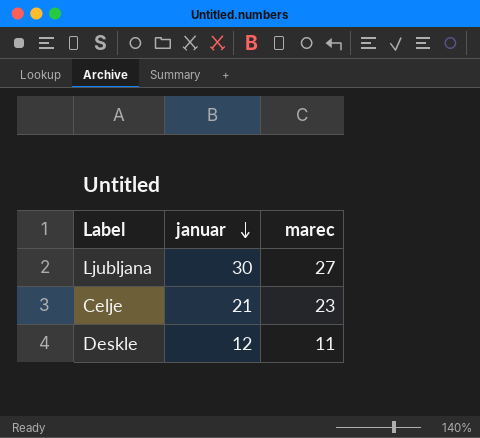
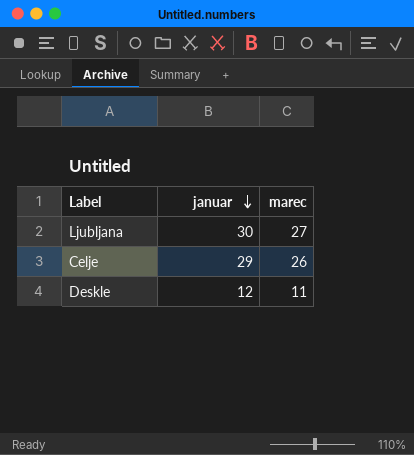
Celje | januar: 21 -> 29
Celje | marec: 23 -> 26

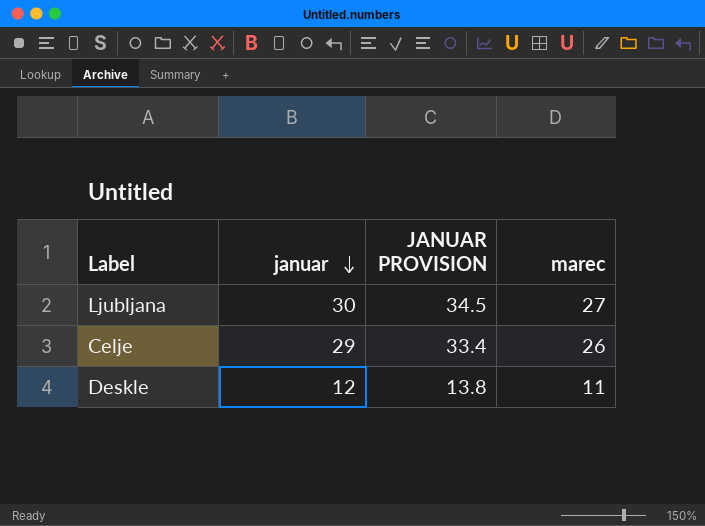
column JANUAR PROVISION | formula: none -> [januar] * 1.15

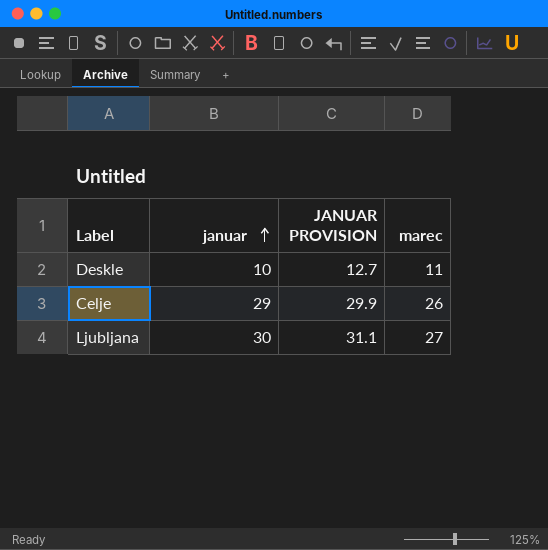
row order: januar descending -> januar ascending
column JANUAR PROVISION | formula: [januar] * 1.15 -> [marec] * 1.15
Deskle | januar: 12 -> 10

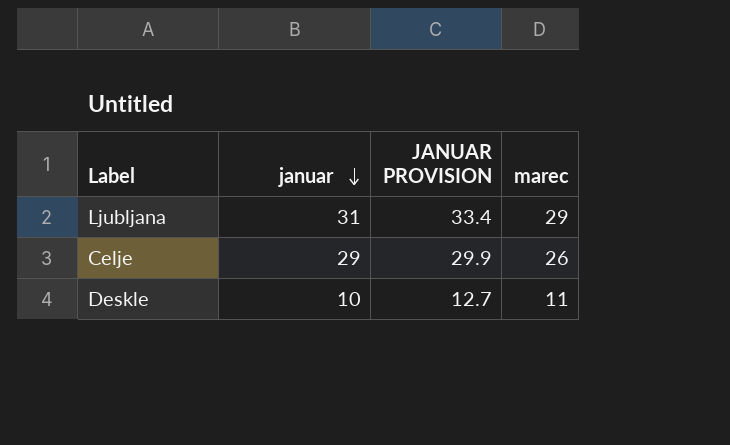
row order: januar ascending -> januar descending
Ljubljana | januar: 30 -> 31
Ljubljana | JANUAR PROVISION: 31.1 -> 33.4
Ljubljana | marec: 27 -> 29

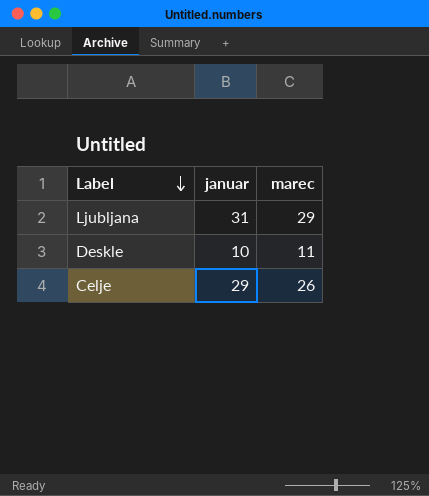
row order: januar descending -> Label descending
column JANUAR PROVISION | formula: [marec] * 1.15 -> none

